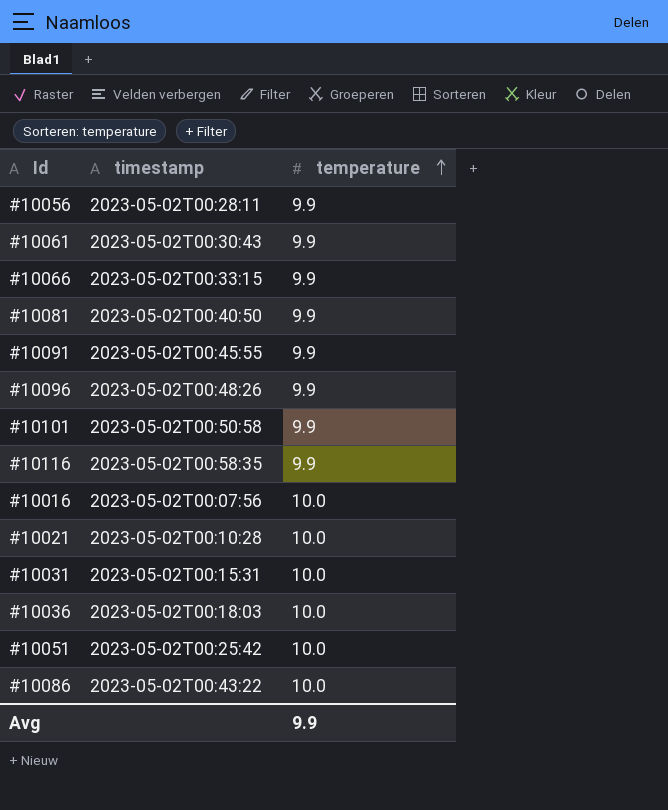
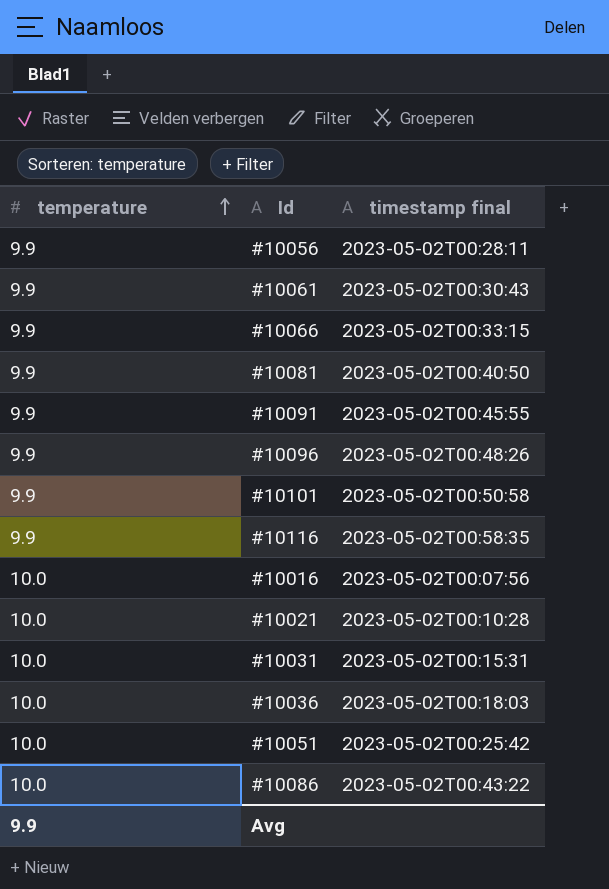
column temperature | position: 3 -> 1
column name: timestamp -> timestamp final

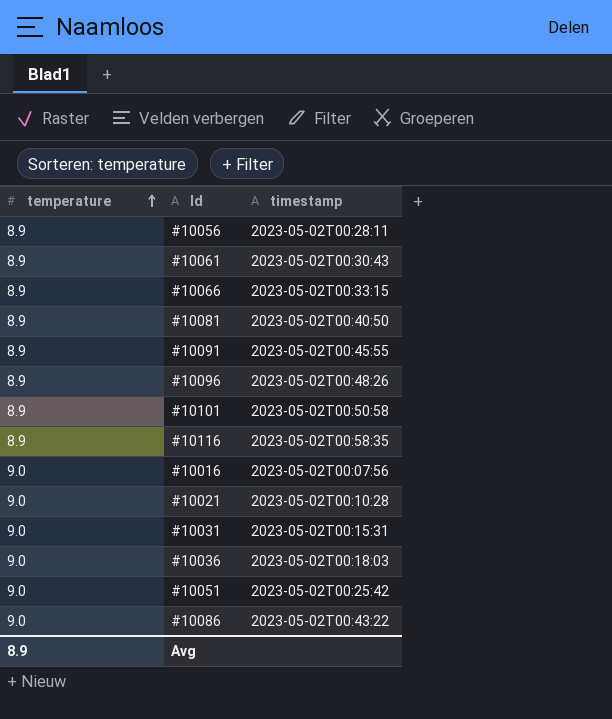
column name: timestamp final -> timestamp
#10056 | temperature: 9.9 -> 8.9
#10061 | temperature: 9.9 -> 8.9
#10066 | temperature: 9.9 -> 8.9
#10081 | temperature: 9.9 -> 8.9
#10091 | temperature: 9.9 -> 8.9
#10096 | temperature: 9.9 -> 8.9
#10101 | temperature: 9.9 -> 8.9
#10116 | temperature: 9.9 -> 8.9
#10016 | temperature: 10.0 -> 9.0
#10021 | temperature: 10.0 -> 9.0
#10031 | temperature: 10.0 -> 9.0
#10036 | temperature: 10.0 -> 9.0
#10051 | temperature: 10.0 -> 9.0
#10086 | temperature: 10.0 -> 9.0
Avg | temperature: 9.9 -> 8.9

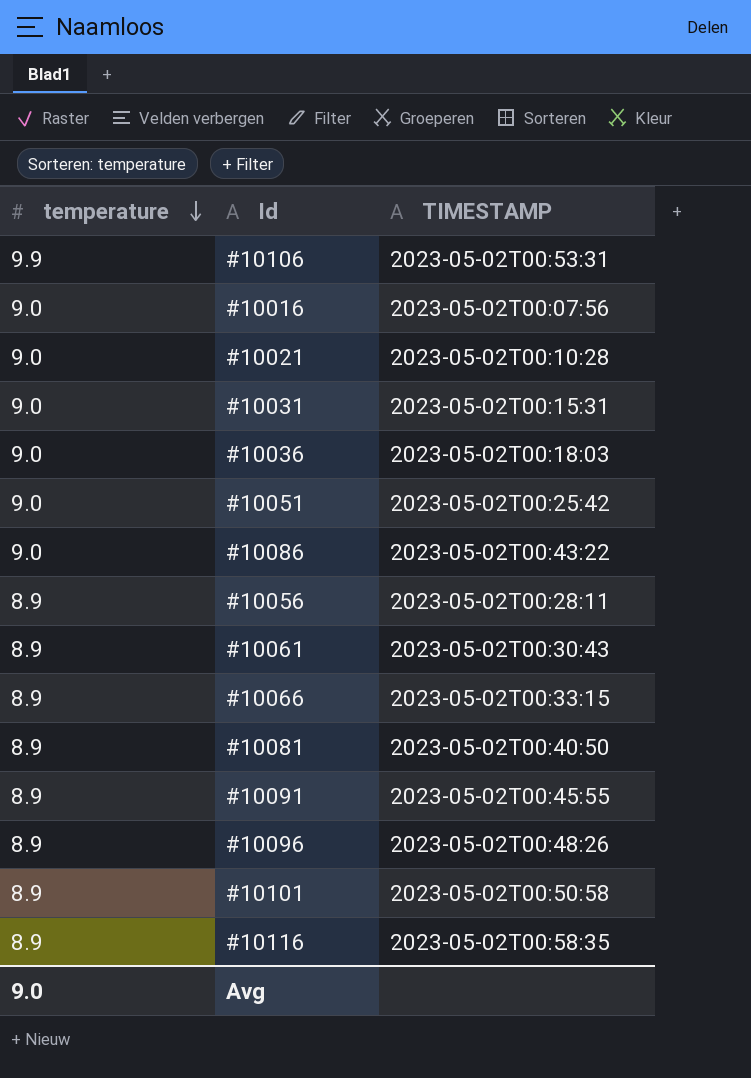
row order: temperature ascending -> temperature descending
column name: timestamp -> TIMESTAMP
row #10106: none -> 9.9 | 2023-05-02T00:53:31
Avg | temperature: 8.9 -> 9.0

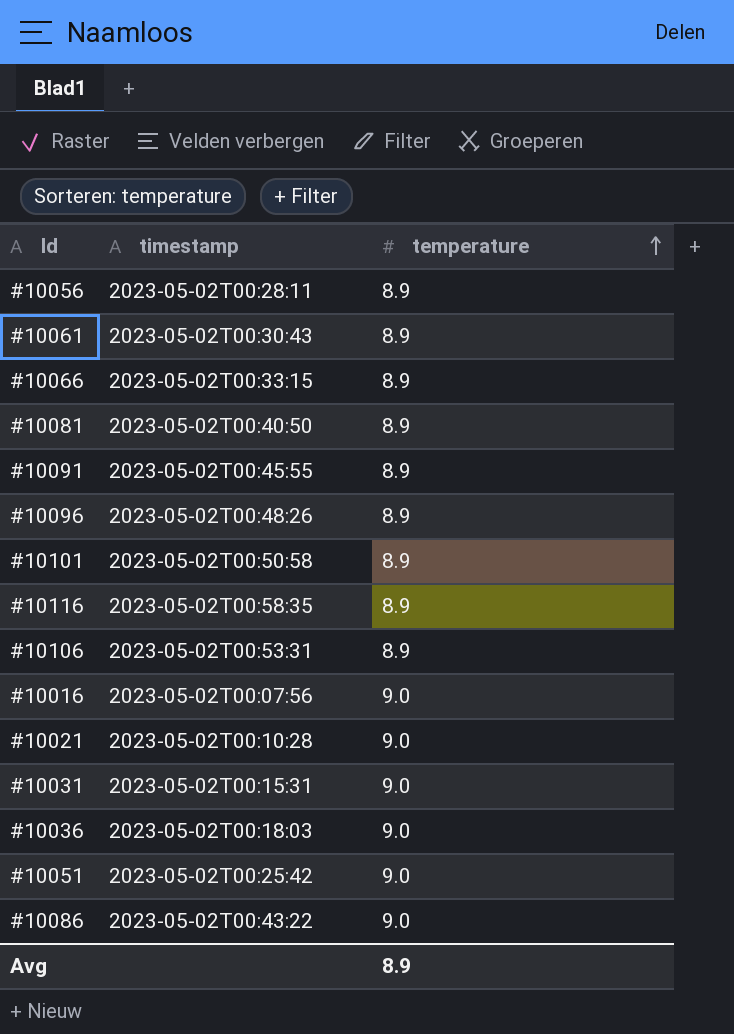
row order: temperature descending -> temperature ascending
column name: TIMESTAMP -> timestamp
column temperature | position: 1 -> 3
#10106 | temperature: 9.9 -> 8.9
Avg | temperature: 9.0 -> 8.9

